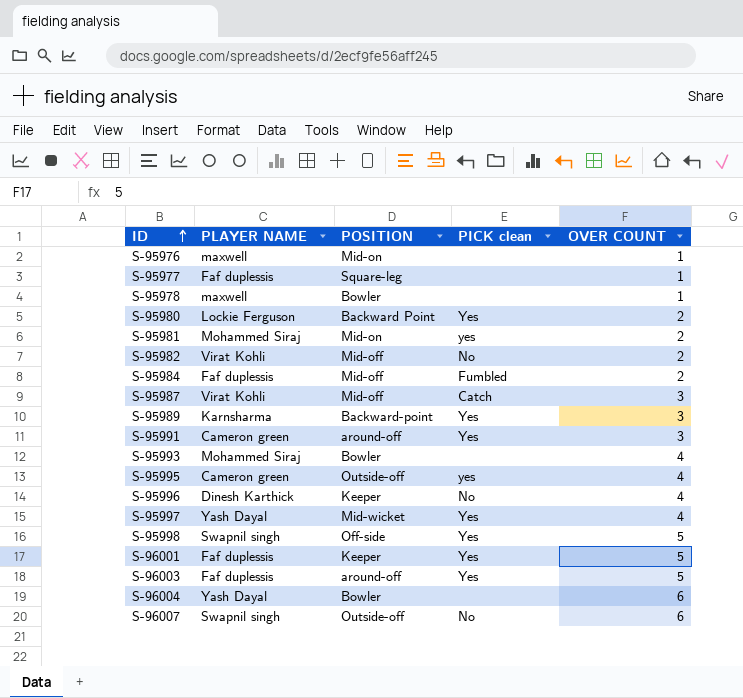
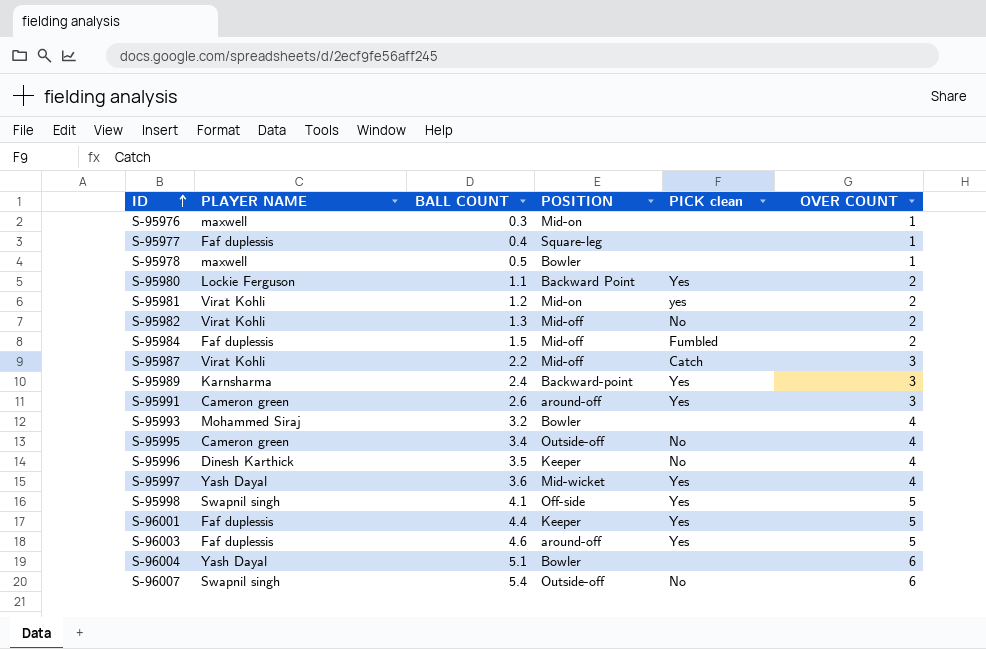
column BALL COUNT | position: none -> 3
S-95981 | PLAYER NAME: Mohammed Siraj -> Virat Kohli
S-95995 | PICK clean: yes -> No

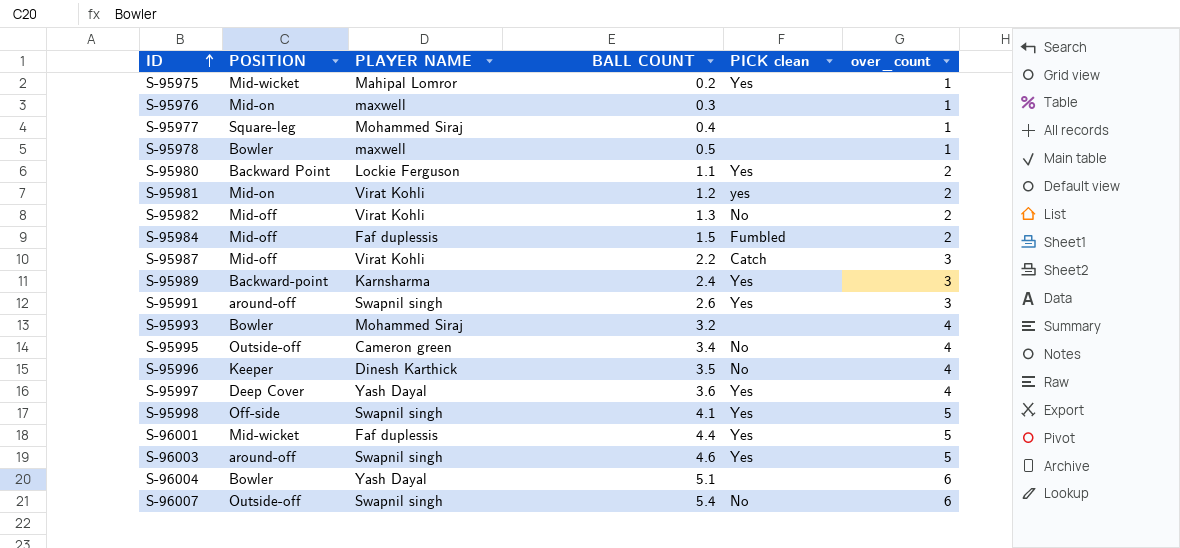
column POSITION | position: 4 -> 2
column name: OVER COUNT -> over_count
row S-95975: none -> Mid-wicket | Mahipal Lomror | 0.2 | Yes | 1
S-95977 | PLAYER NAME: Faf duplessis -> Mohammed Siraj
S-95991 | PLAYER NAME: Cameron green -> Swapnil singh
S-95997 | POSITION: Mid-wicket -> Deep Cover
S-96001 | POSITION: Keeper -> Mid-wicket
S-96003 | PLAYER NAME: Faf duplessis -> Swapnil singh

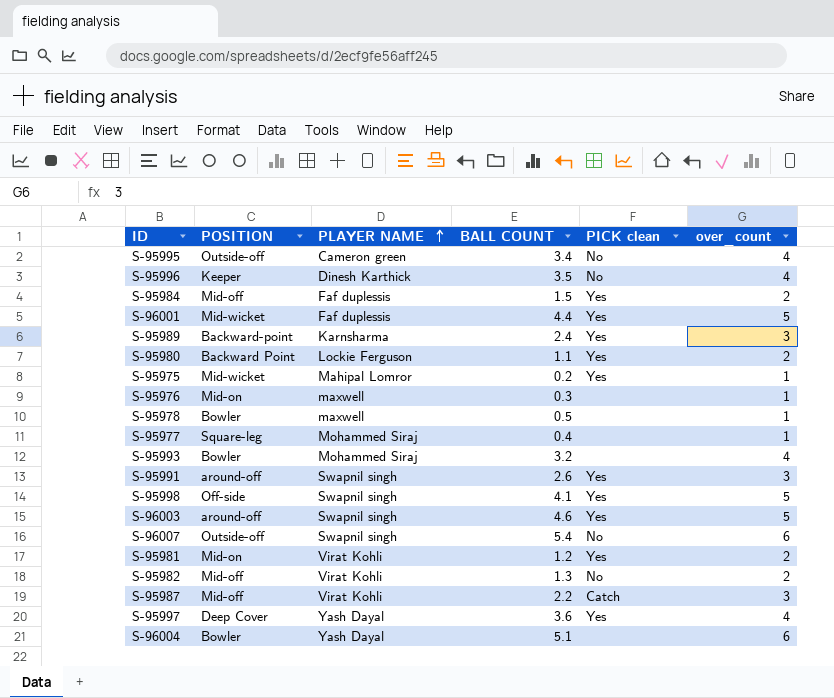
row order: ID ascending -> PLAYER NAME ascending
S-95984 | PICK clean: Fumbled -> Yes
S-95981 | PICK clean: yes -> Yes

